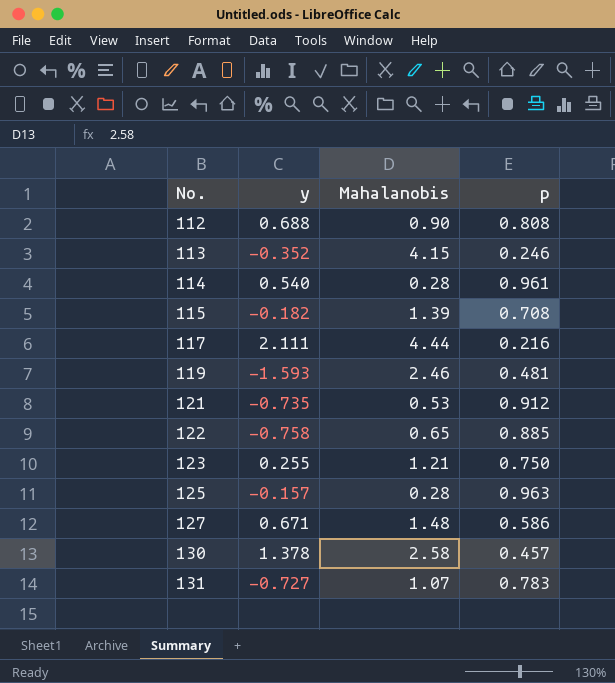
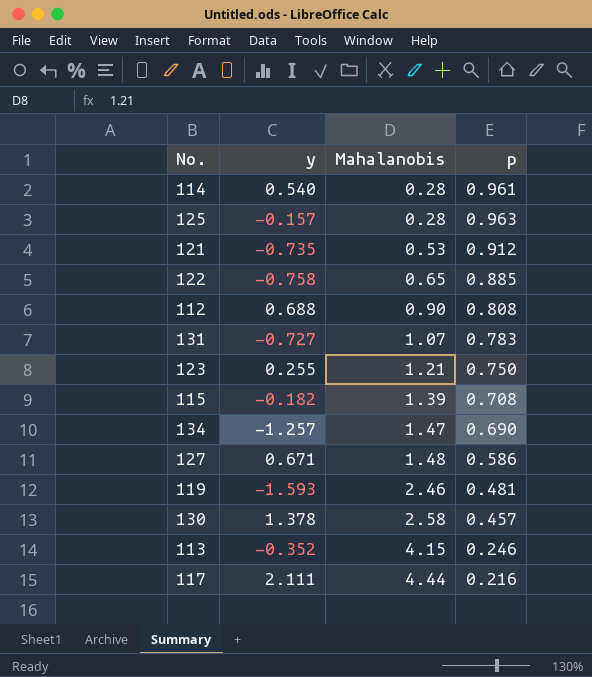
row order: No. ascending -> Mahalanobis ascending
row 134: none -> -1.257 | 1.47 | 0.690

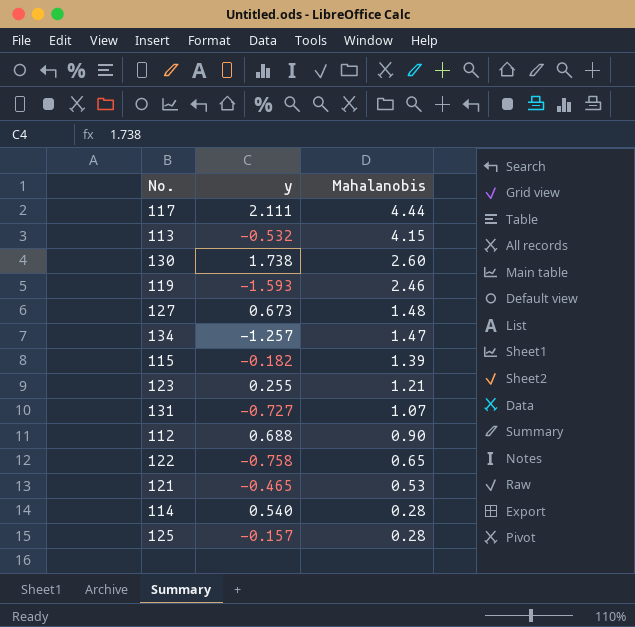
row order: Mahalanobis ascending -> Mahalanobis descending
column p | position: 4 -> none
113 | y: -0.352 -> -0.532
130 | y: 1.378 -> 1.738
130 | Mahalanobis: 2.58 -> 2.60
127 | y: 0.671 -> 0.673
121 | y: -0.735 -> -0.465

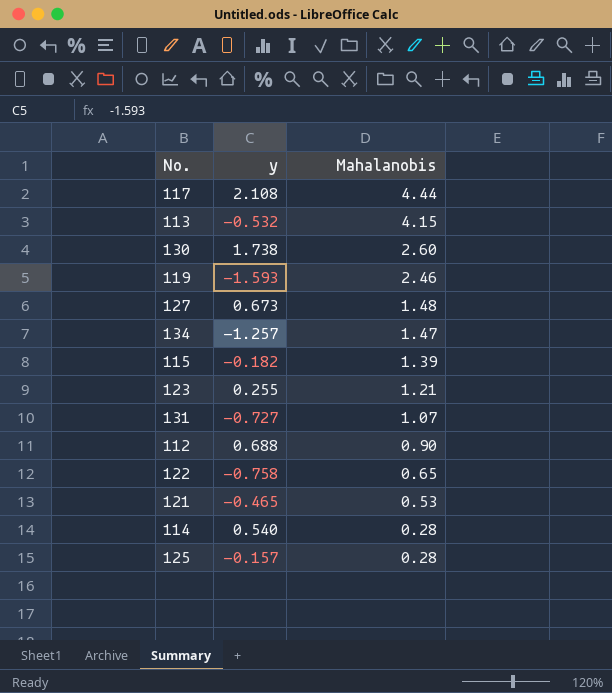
117 | y: 2.111 -> 2.108

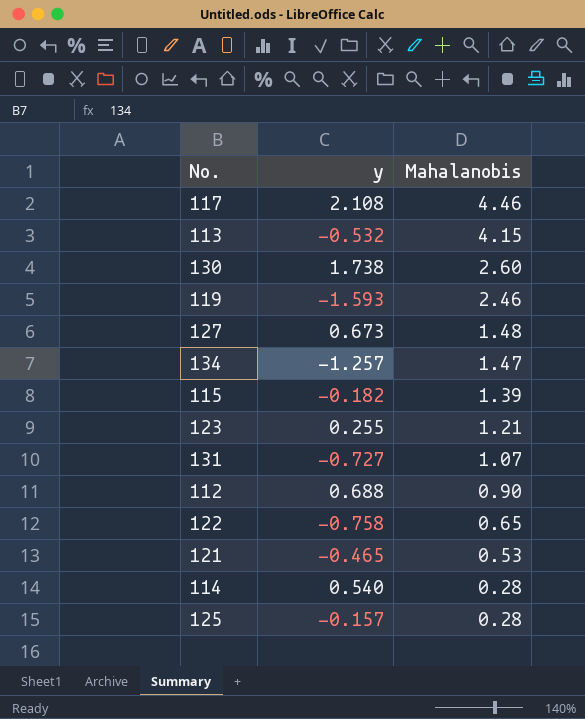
117 | Mahalanobis: 4.44 -> 4.46

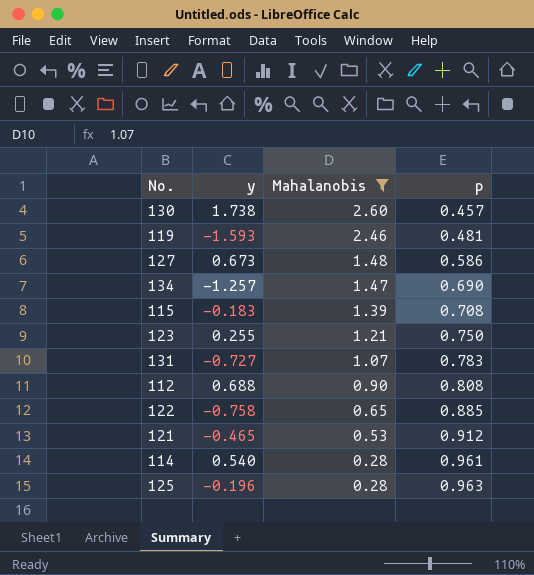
filter: none -> Mahalanobis <= 2.60
column p | position: none -> 4
115 | y: -0.182 -> -0.183
125 | y: -0.157 -> -0.196

